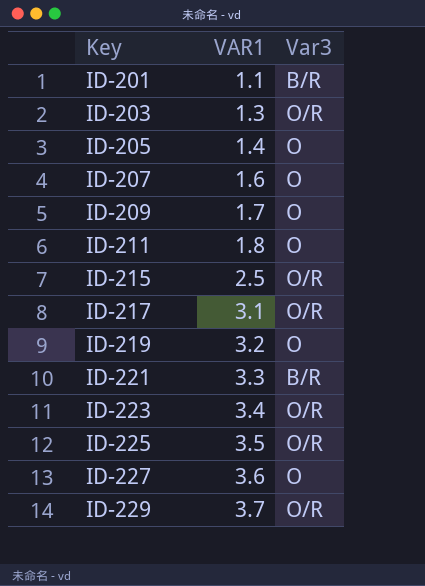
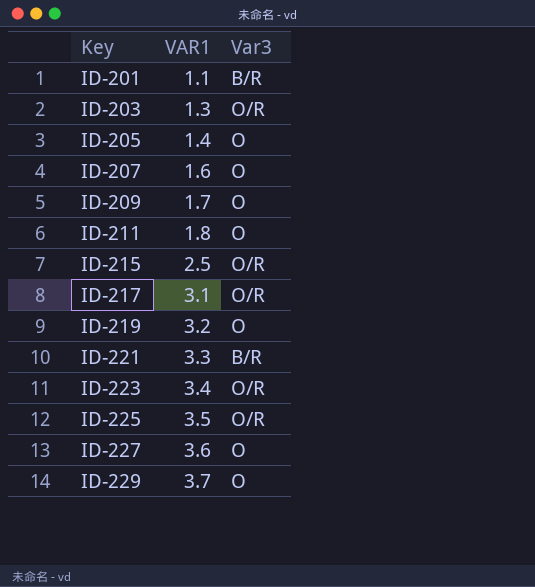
ID-229 | Var3: O/R -> O

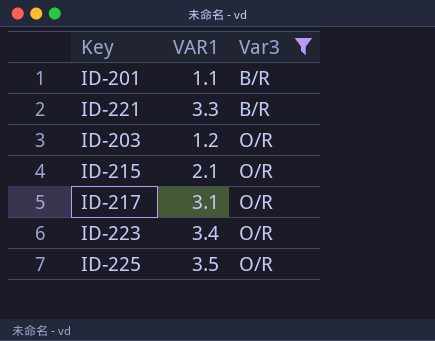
filter: none -> Var3 != O
row order: Key ascending -> Var3 ascending
ID-203 | VAR1: 1.3 -> 1.2
ID-215 | VAR1: 2.5 -> 2.1

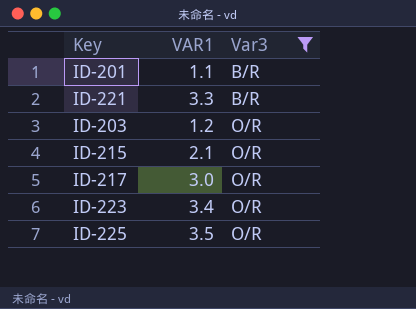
ID-217 | VAR1: 3.1 -> 3.0

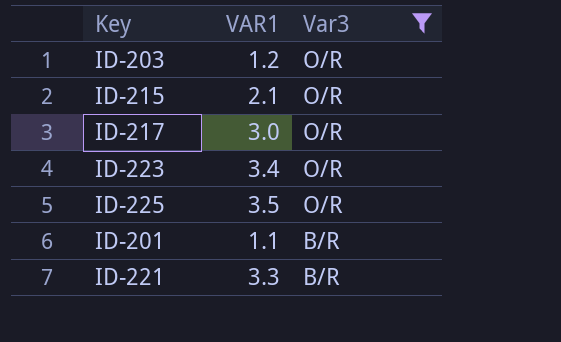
row order: Var3 ascending -> Var3 descending

